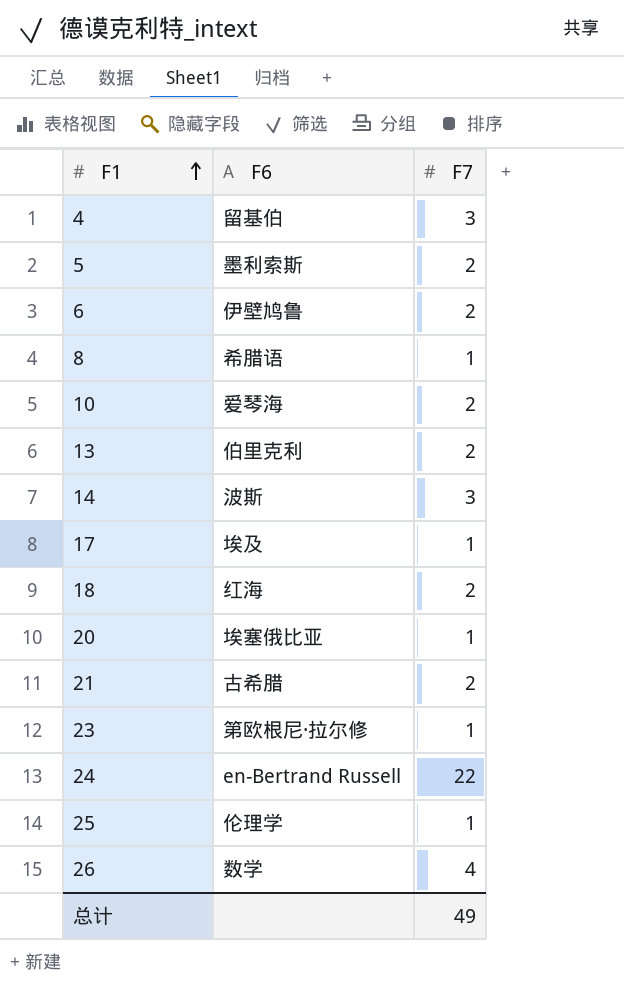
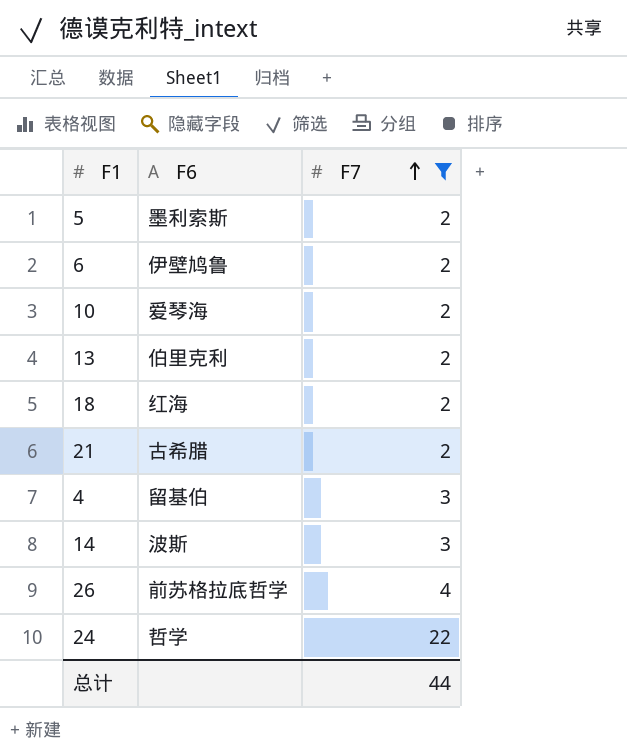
filter: none -> F7 != 1
row order: F1 ascending -> F7 ascending
26 | F6: 数学 -> 前苏格拉底哲学
24 | F6: en-Bertrand Russell -> 哲学
总计 | F7: 49 -> 44

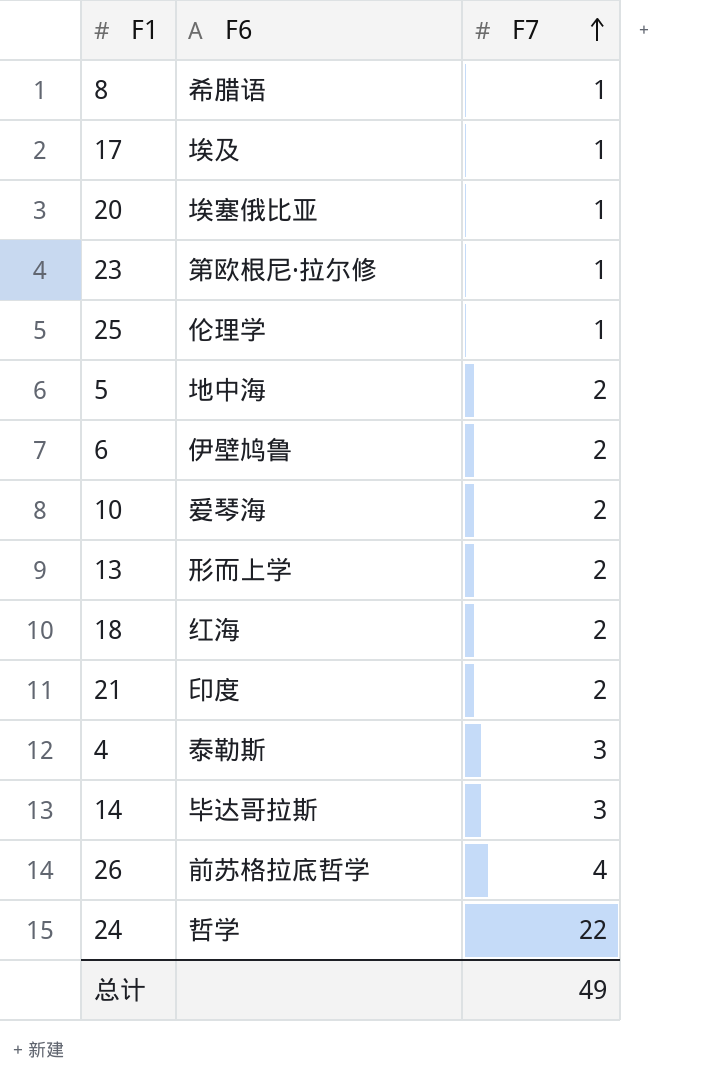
filter: F7 != 1 -> none
5 | F6: 墨利索斯 -> 地中海
13 | F6: 伯里克利 -> 形而上学
21 | F6: 古希腊 -> 印度
4 | F6: 留基伯 -> 泰勒斯
14 | F6: 波斯 -> 毕达哥拉斯
总计 | F7: 44 -> 49

